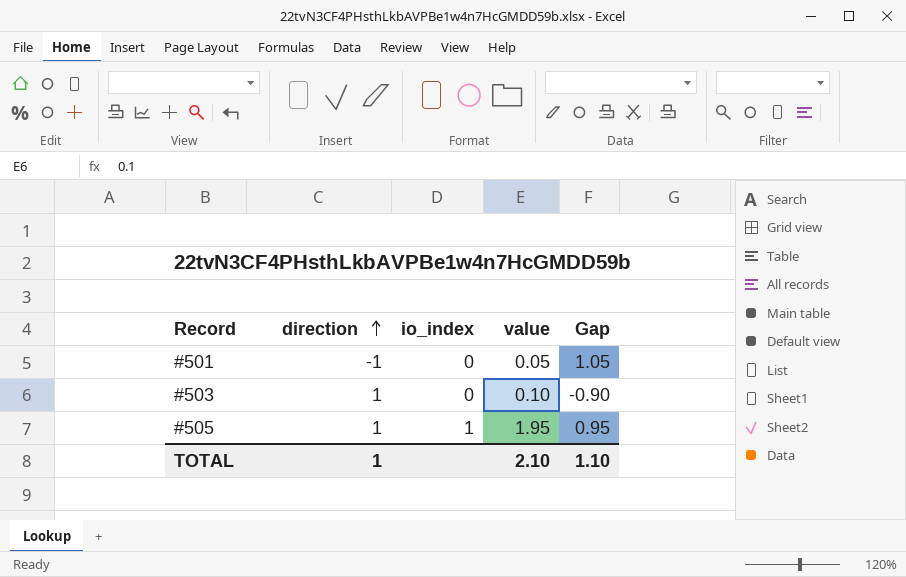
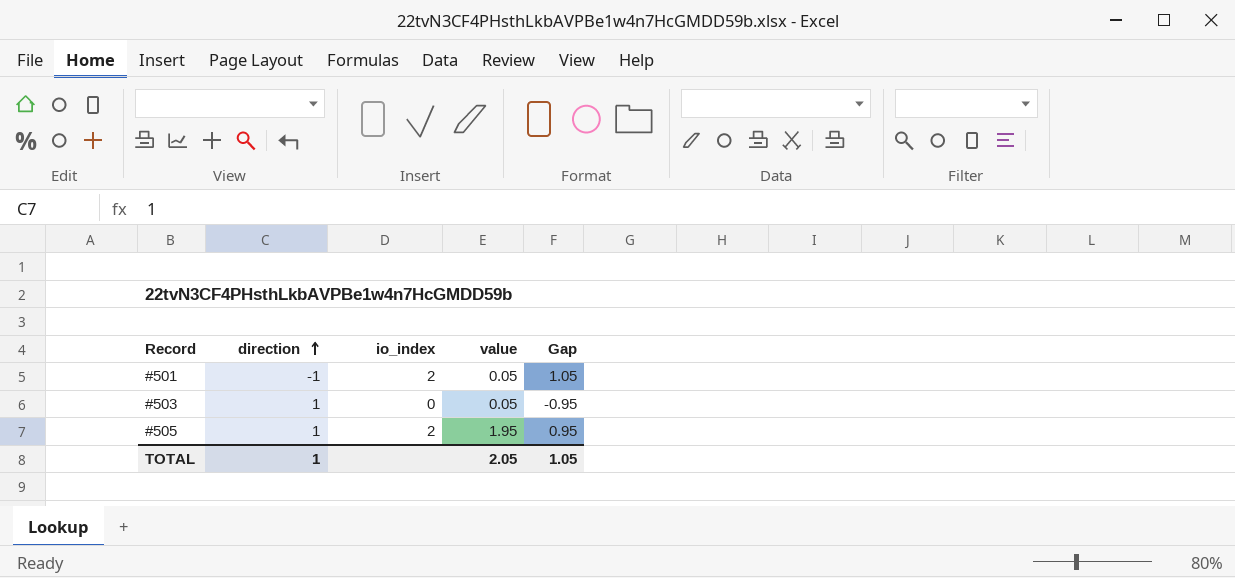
#501 | io_index: 0 -> 2
#503 | value: 0.10 -> 0.05
#503 | Gap: -0.90 -> -0.95
#505 | io_index: 1 -> 2
TOTAL | value: 2.10 -> 2.05
TOTAL | Gap: 1.10 -> 1.05

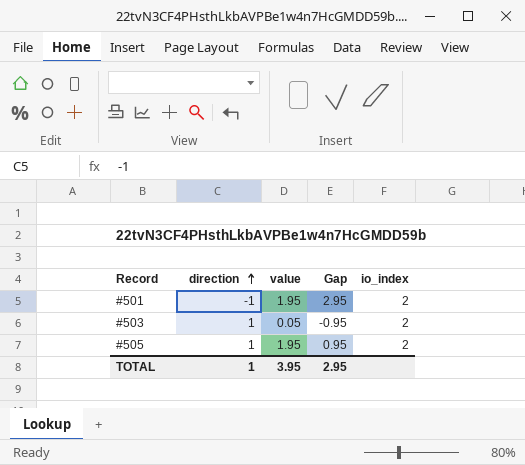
column io_index | position: 3 -> 5
#501 | value: 0.05 -> 1.95
#501 | Gap: 1.05 -> 2.95
#503 | io_index: 0 -> 2
TOTAL | value: 2.05 -> 3.95
TOTAL | Gap: 1.05 -> 2.95

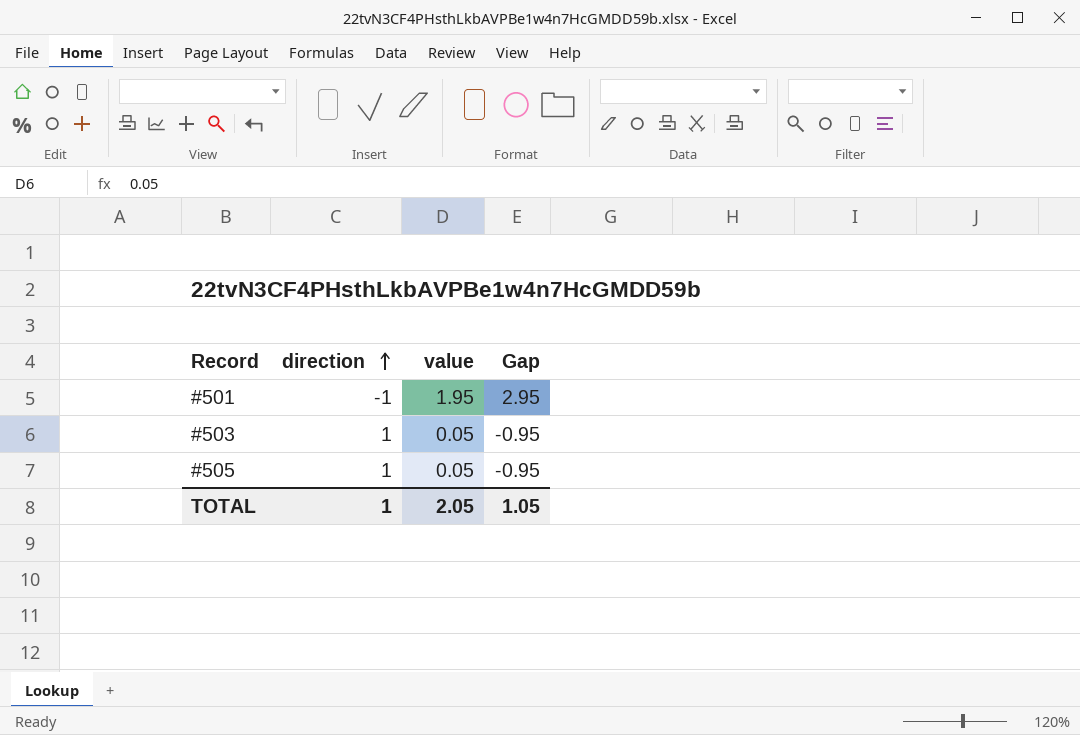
column io_index | position: 5 -> none
#505 | value: 1.95 -> 0.05
#505 | Gap: 0.95 -> -0.95
TOTAL | value: 3.95 -> 2.05
TOTAL | Gap: 2.95 -> 1.05

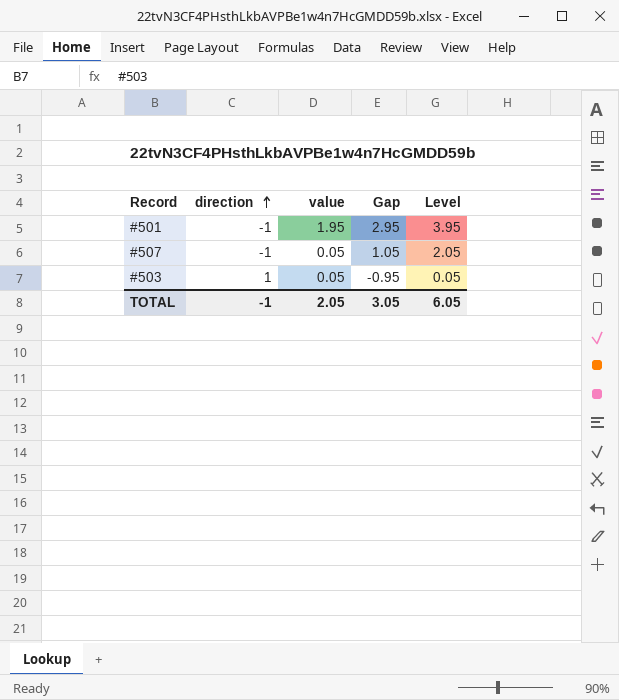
column Level | formula: none -> [Gap] + 1
row #505: 1 | 0.05 | -0.95 -> none
row #507: none -> -1 | 0.05 | 1.05 | 2.05
TOTAL | direction: 1 -> -1
TOTAL | Gap: 1.05 -> 3.05

